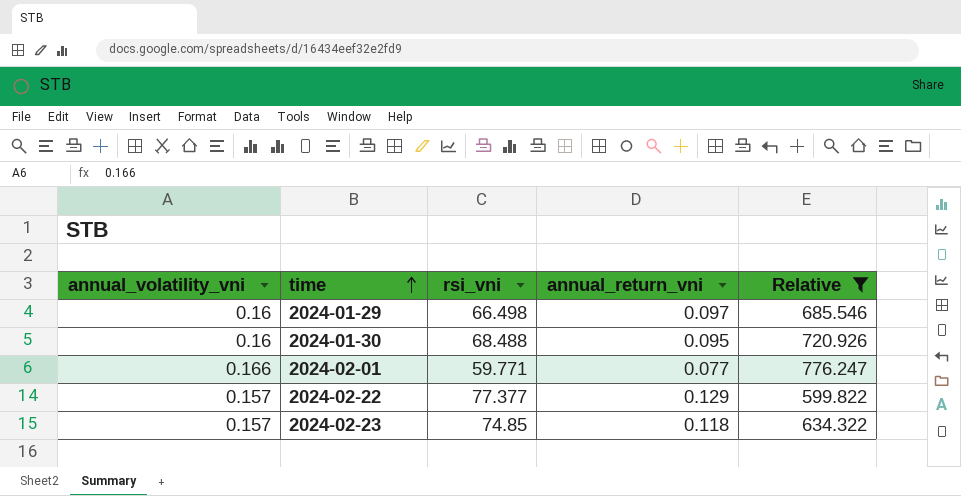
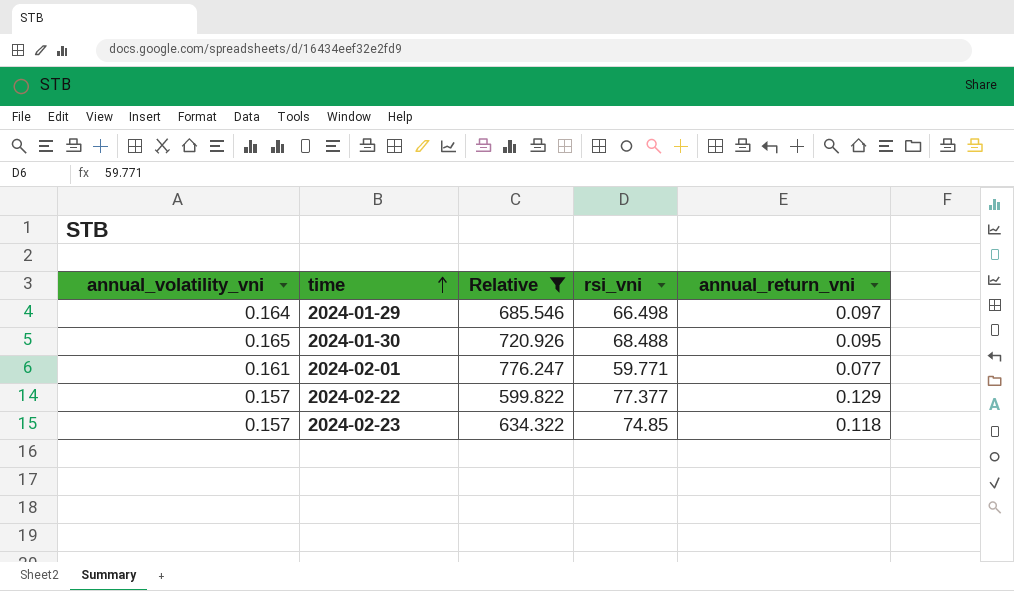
column Relative | position: 5 -> 3
2024-01-29 | annual_volatility_vni: 0.16 -> 0.164
2024-01-30 | annual_volatility_vni: 0.16 -> 0.165
2024-02-01 | annual_volatility_vni: 0.166 -> 0.161

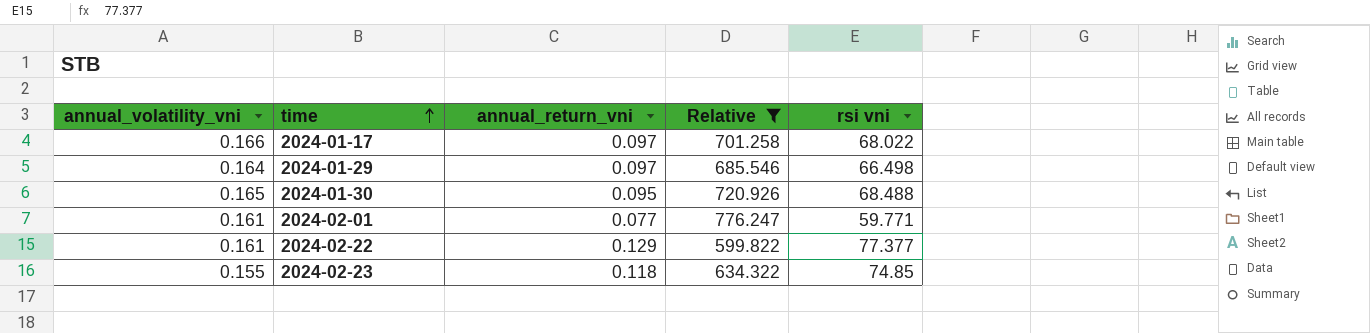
column annual_return_vni | position: 5 -> 3
column name: rsi_vni -> rsi vni
row 2024-01-17: none -> 0.166 | 0.097 | 701.258 | 68.022
2024-02-22 | annual_volatility_vni: 0.157 -> 0.161
2024-02-23 | annual_volatility_vni: 0.157 -> 0.155

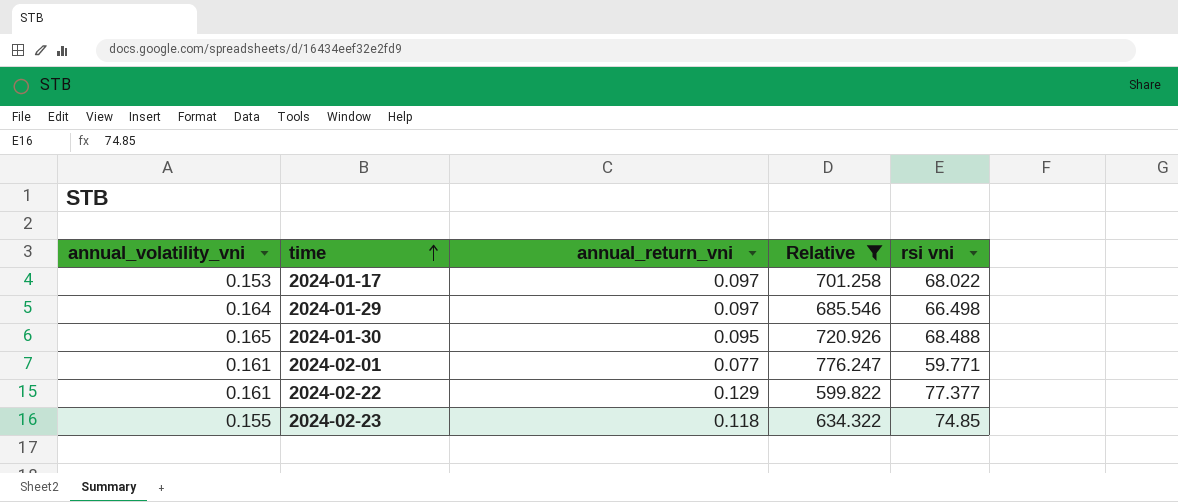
2024-01-17 | annual_volatility_vni: 0.166 -> 0.153

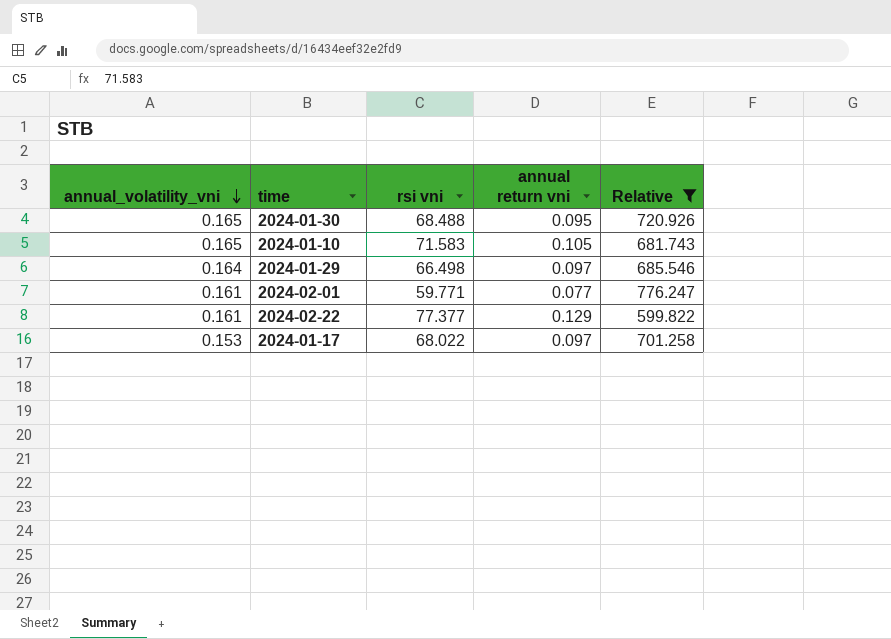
row order: time ascending -> annual_volatility_vni descending
column rsi vni | position: 5 -> 3
column name: annual_return_vni -> annual return vni
row 2024-02-23: 0.155 | 0.118 | 634.322 | 74.85 -> none
row 2024-01-10: none -> 0.165 | 71.583 | 0.105 | 681.743

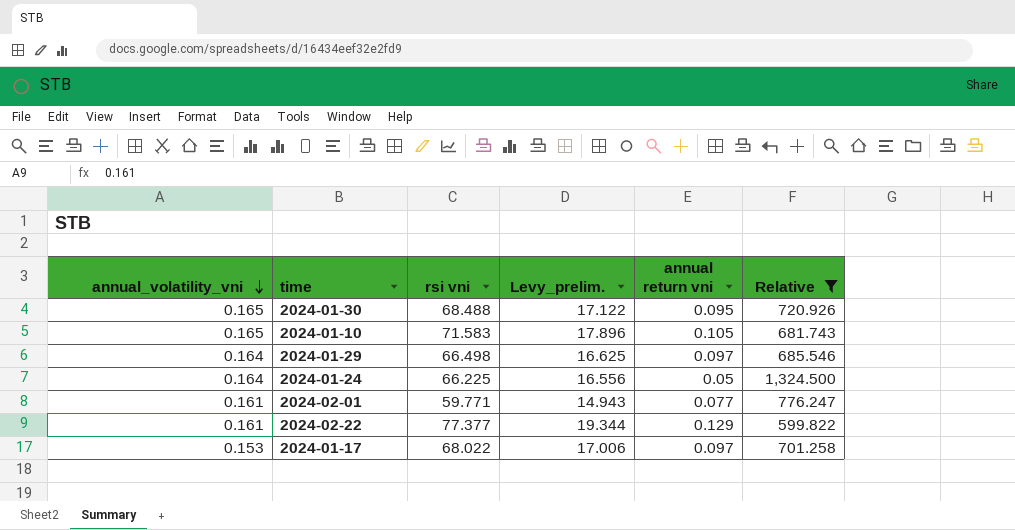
column Levy_prelim. | formula: none -> [rsi vni] * 0.25
row 2024-01-24: none -> 0.164 | 66.225 | 16.556 | 0.05 | 1,324.500

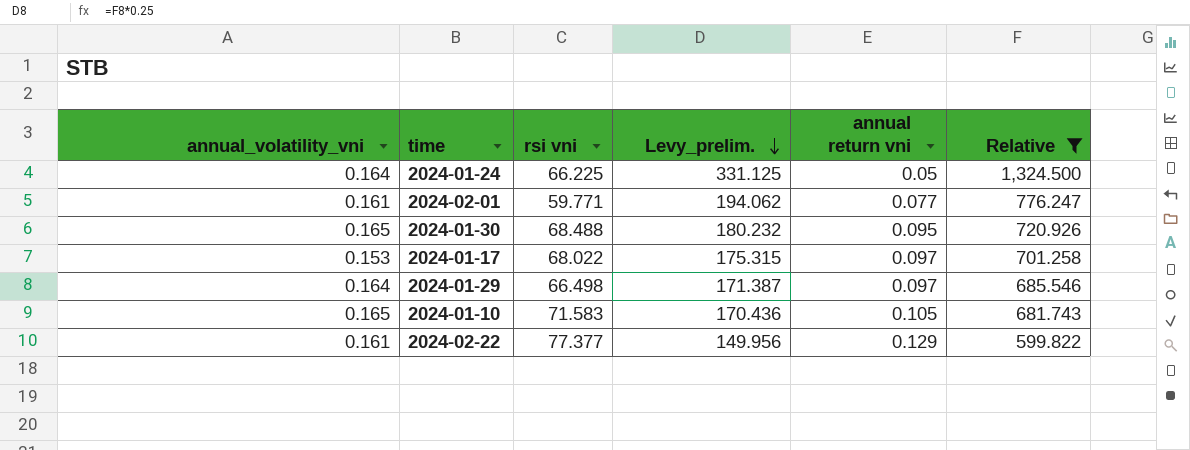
row order: annual_volatility_vni descending -> Levy_prelim. descending
column Levy_prelim. | formula: [rsi vni] * 0.25 -> [Relative] * 0.25

